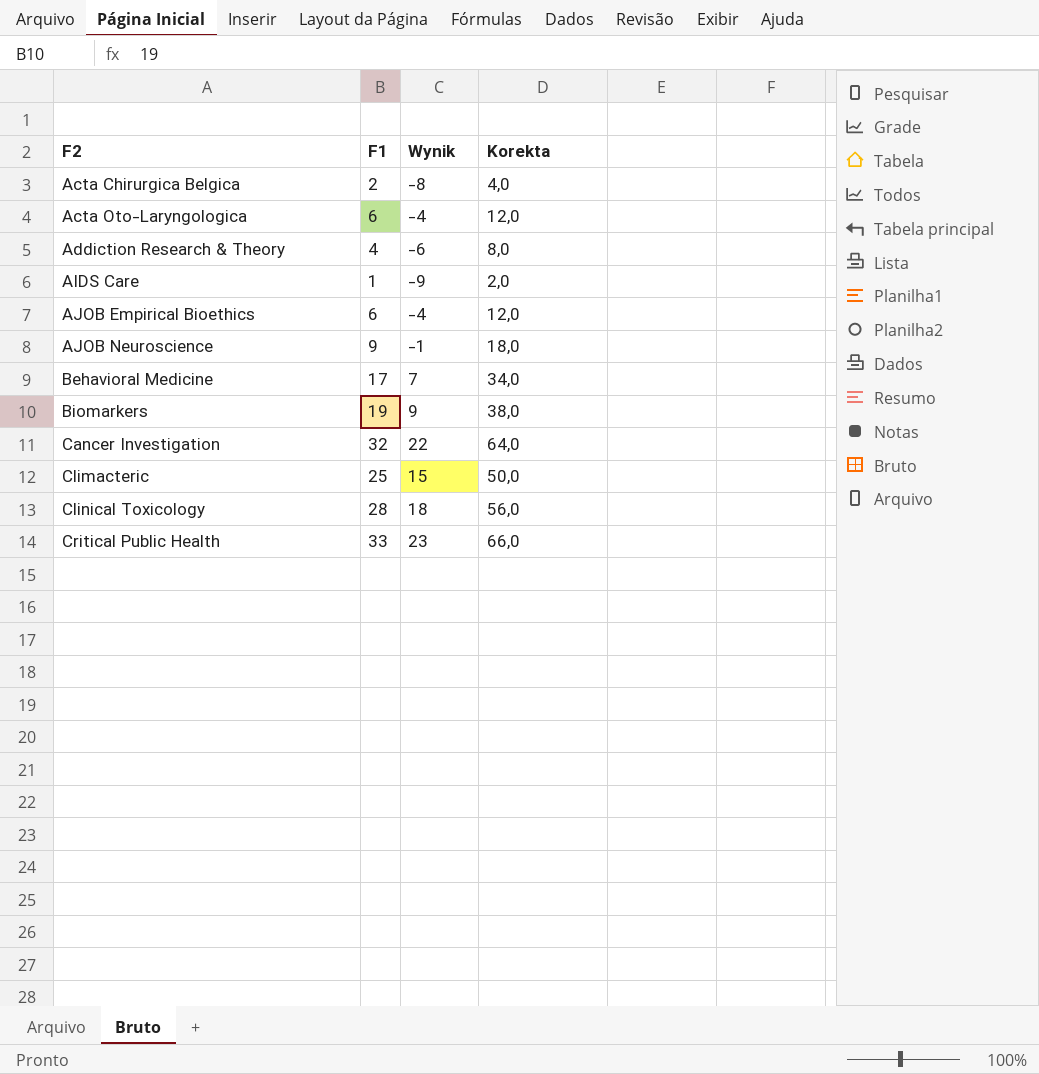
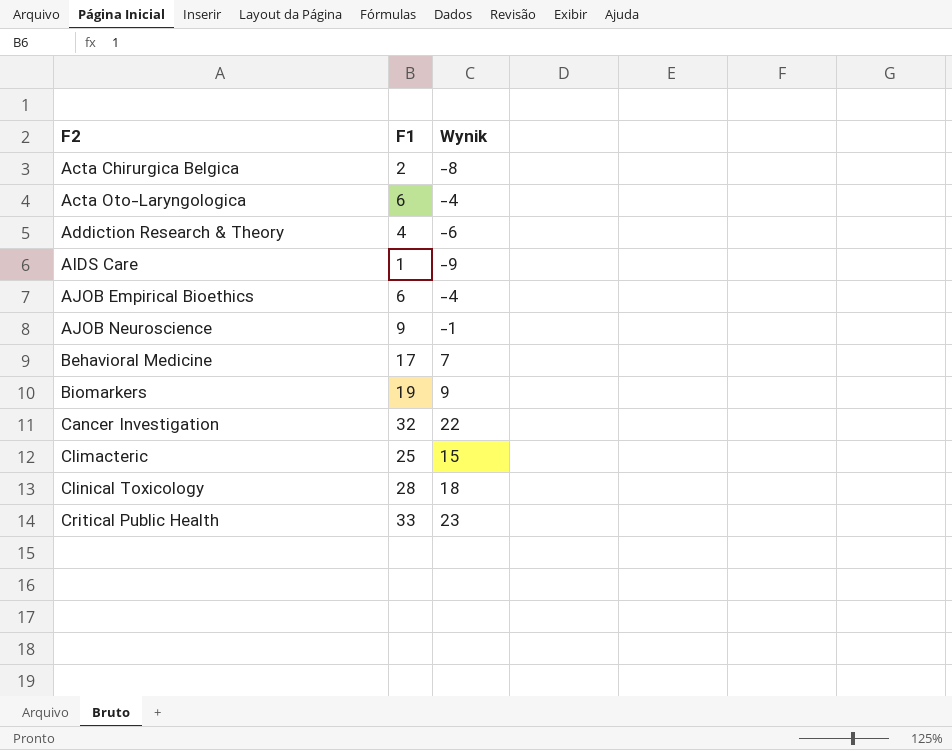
column Korekta | formula: [F1] * 2 -> none

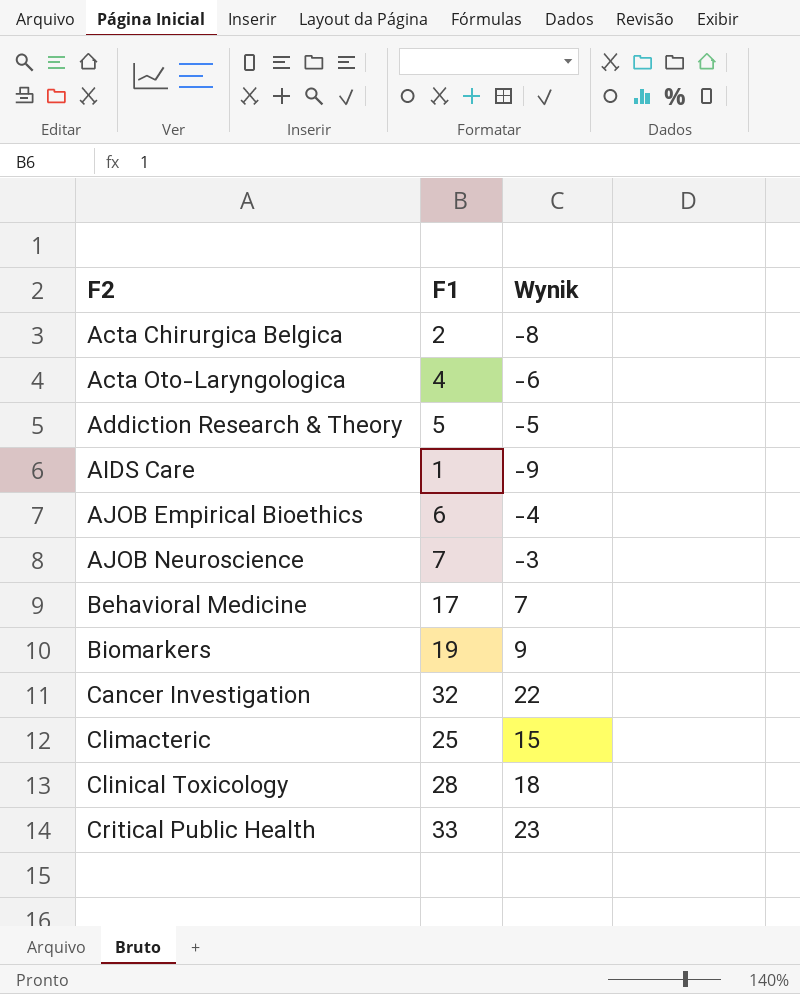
Acta Oto-Laryngologica | F1: 6 -> 4
Acta Oto-Laryngologica | Wynik: -4 -> -6
Addiction Research & Theory | F1: 4 -> 5
Addiction Research & Theory | Wynik: -6 -> -5
AJOB Neuroscience | F1: 9 -> 7
AJOB Neuroscience | Wynik: -1 -> -3

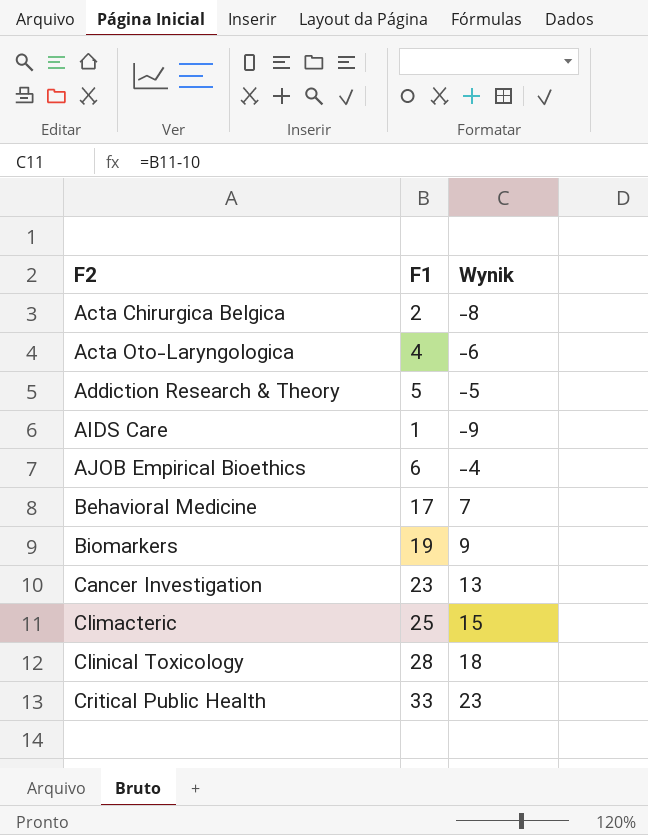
row AJOB Neuroscience: 7 | -3 -> none
Cancer Investigation | F1: 32 -> 23
Cancer Investigation | Wynik: 22 -> 13

